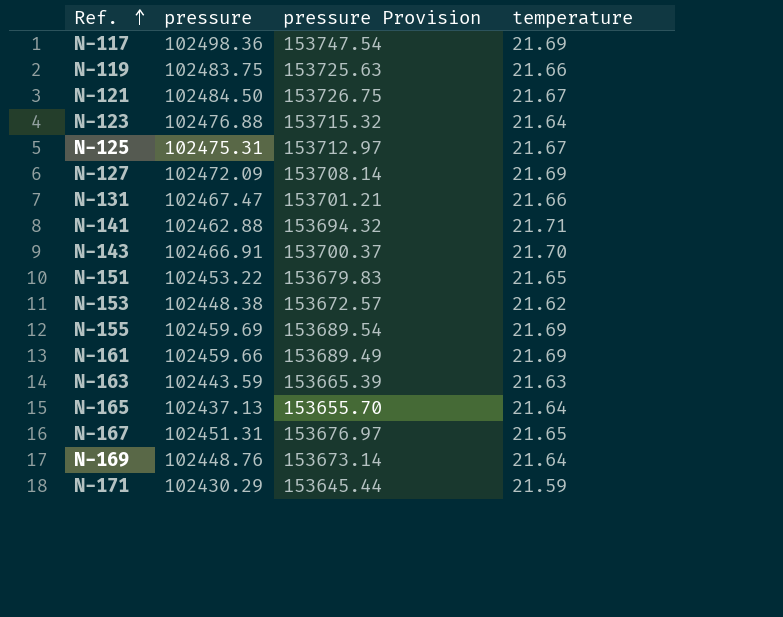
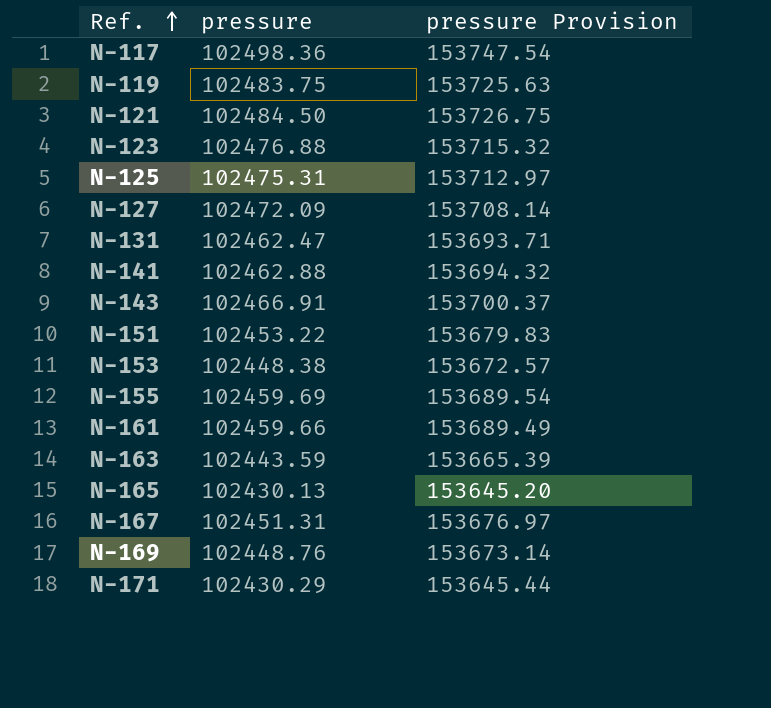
column temperature | position: 4 -> none
N-131 | pressure: 102467.47 -> 102462.47
N-131 | pressure Provision: 153701.21 -> 153693.71
N-165 | pressure: 102437.13 -> 102430.13
N-165 | pressure Provision: 153655.70 -> 153645.20

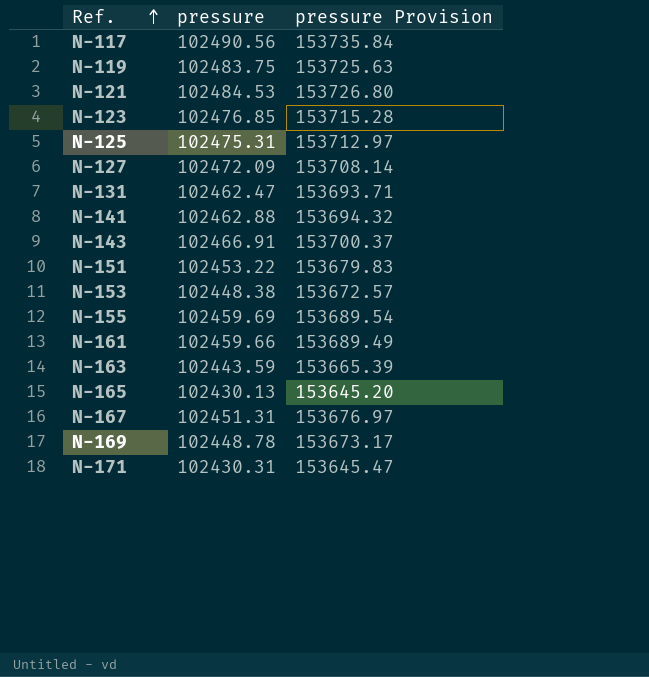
N-117 | pressure: 102498.36 -> 102490.56
N-117 | pressure Provision: 153747.54 -> 153735.84
N-121 | pressure: 102484.50 -> 102484.53
N-121 | pressure Provision: 153726.75 -> 153726.80
N-123 | pressure: 102476.88 -> 102476.85
N-123 | pressure Provision: 153715.32 -> 153715.28
N-169 | pressure: 102448.76 -> 102448.78
N-169 | pressure Provision: 153673.14 -> 153673.17
N-171 | pressure: 102430.29 -> 102430.31
N-171 | pressure Provision: 153645.44 -> 153645.47

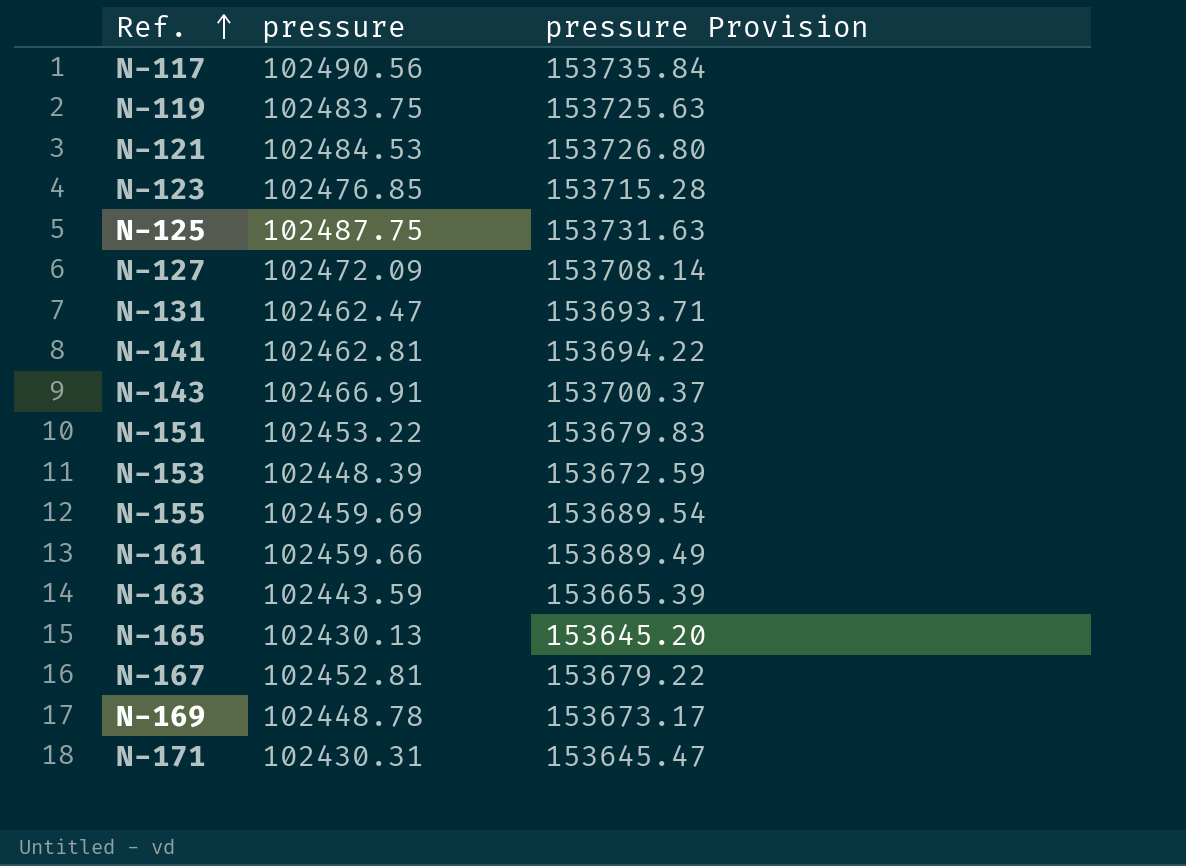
N-125 | pressure: 102475.31 -> 102487.75
N-125 | pressure Provision: 153712.97 -> 153731.63
N-141 | pressure: 102462.88 -> 102462.81
N-141 | pressure Provision: 153694.32 -> 153694.22
N-153 | pressure: 102448.38 -> 102448.39
N-153 | pressure Provision: 153672.57 -> 153672.59
N-167 | pressure: 102451.31 -> 102452.81
N-167 | pressure Provision: 153676.97 -> 153679.22

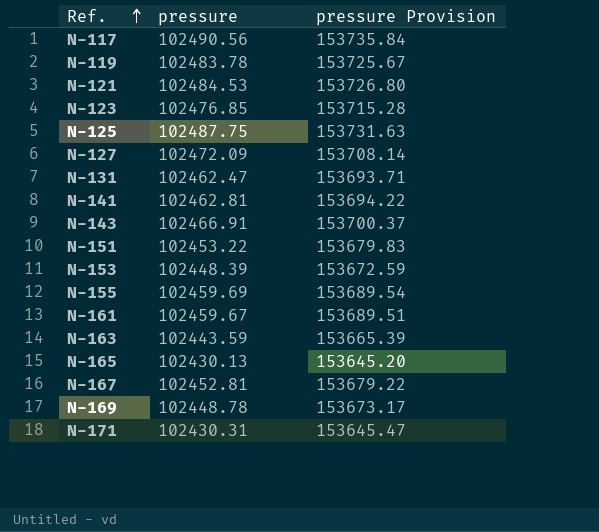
N-119 | pressure: 102483.75 -> 102483.78
N-119 | pressure Provision: 153725.63 -> 153725.67
N-161 | pressure: 102459.66 -> 102459.67
N-161 | pressure Provision: 153689.49 -> 153689.51

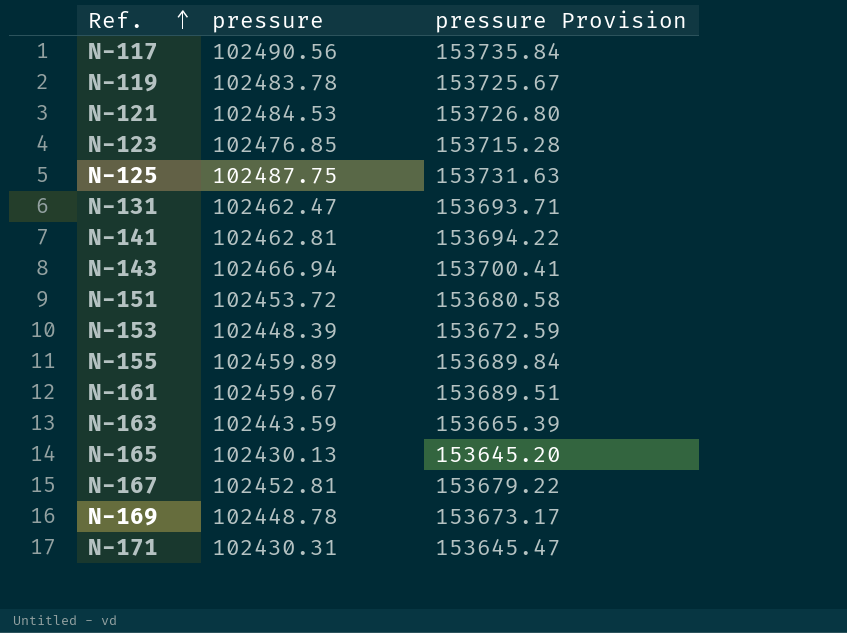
row N-127: 102472.09 | 153708.14 -> none
N-143 | pressure: 102466.91 -> 102466.94
N-143 | pressure Provision: 153700.37 -> 153700.41
N-151 | pressure: 102453.22 -> 102453.72
N-151 | pressure Provision: 153679.83 -> 153680.58
N-155 | pressure: 102459.69 -> 102459.89
N-155 | pressure Provision: 153689.54 -> 153689.84

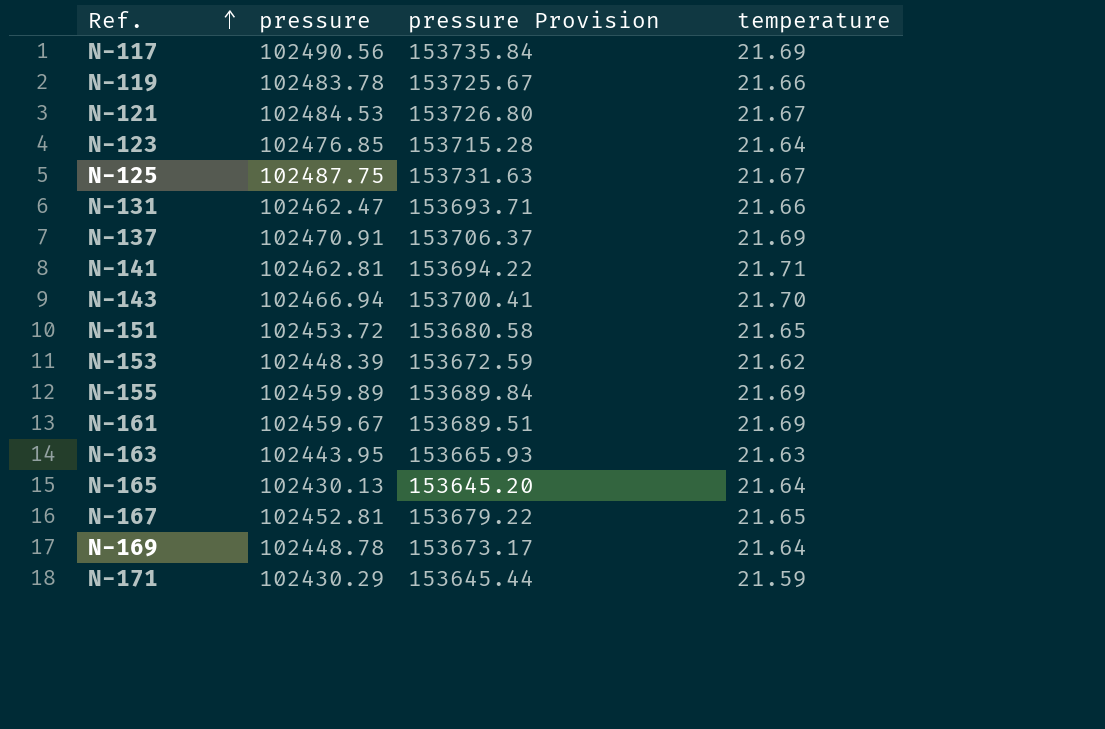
column temperature | position: none -> 4
row N-137: none -> 102470.91 | 153706.37 | 21.69
N-163 | pressure: 102443.59 -> 102443.95
N-163 | pressure Provision: 153665.39 -> 153665.93
N-171 | pressure: 102430.31 -> 102430.29
N-171 | pressure Provision: 153645.47 -> 153645.44

